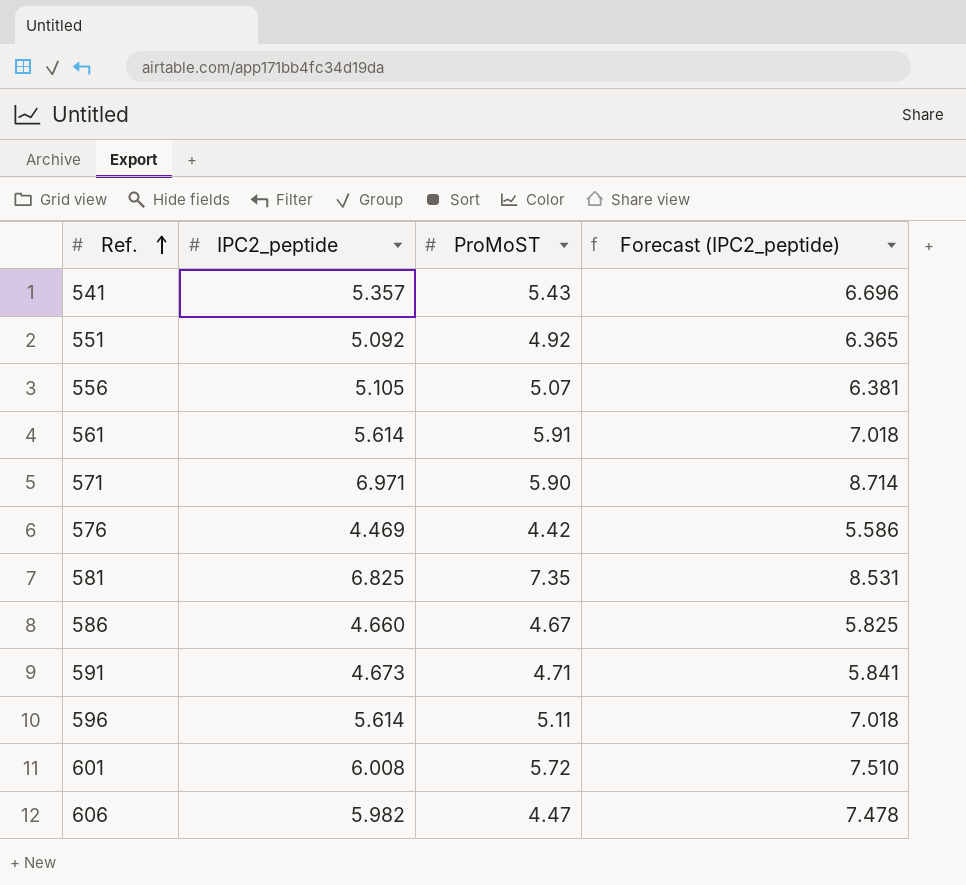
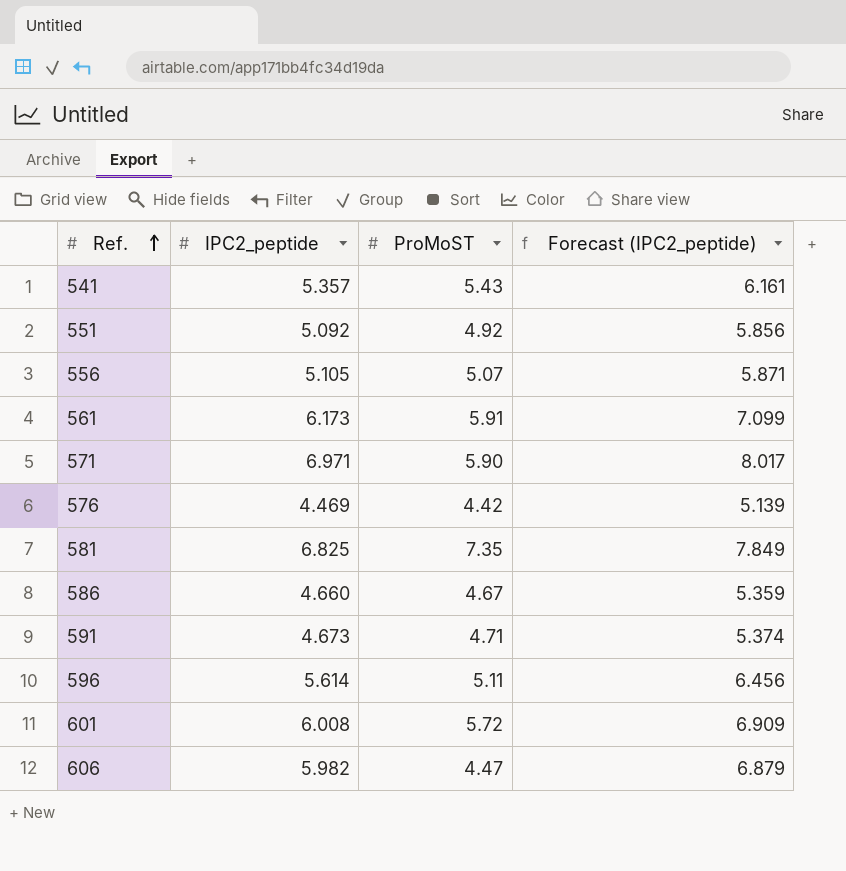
column Forecast (IPC2_peptide) | formula: [IPC2_peptide] * 1.25 -> [IPC2_peptide] * 1.15
561 | IPC2_peptide: 5.614 -> 6.173

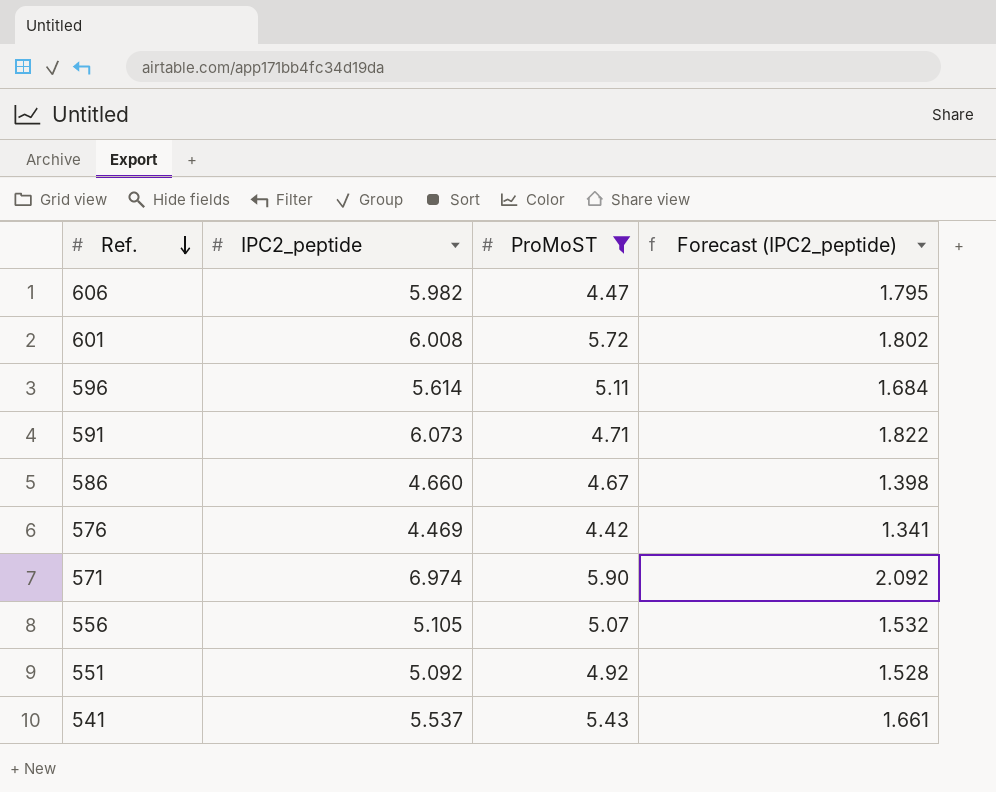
filter: none -> ProMoST <= 5.90
row order: Ref. ascending -> Ref. descending
column Forecast (IPC2_peptide) | formula: [IPC2_peptide] * 1.15 -> [IPC2_peptide] * 0.3
591 | IPC2_peptide: 4.673 -> 6.073
571 | IPC2_peptide: 6.971 -> 6.974
541 | IPC2_peptide: 5.357 -> 5.537

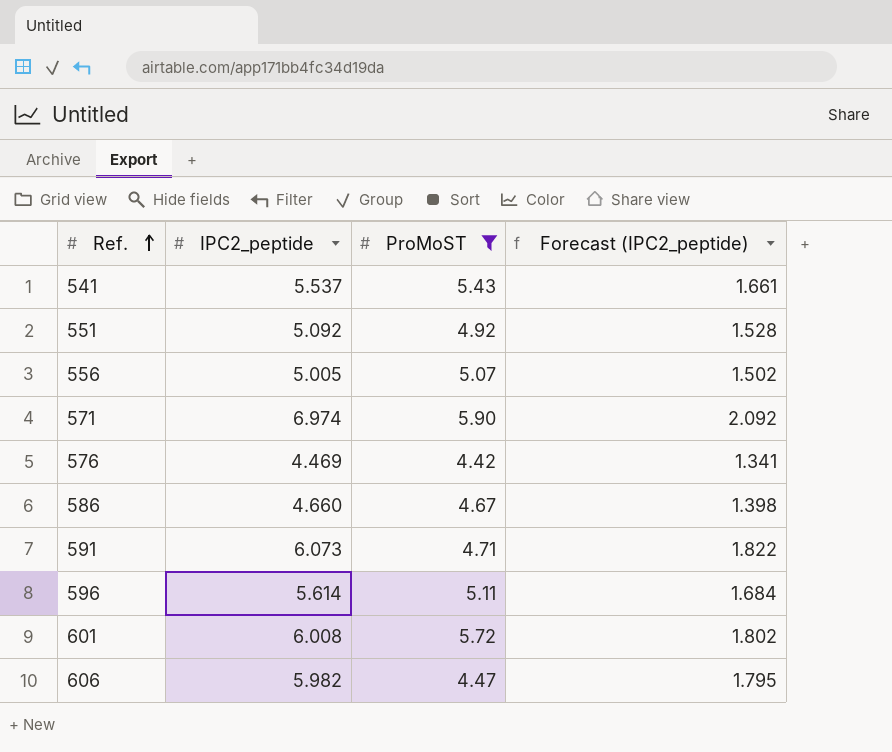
row order: Ref. descending -> Ref. ascending
556 | IPC2_peptide: 5.105 -> 5.005
556 | Forecast (IPC2_peptide): 1.532 -> 1.502

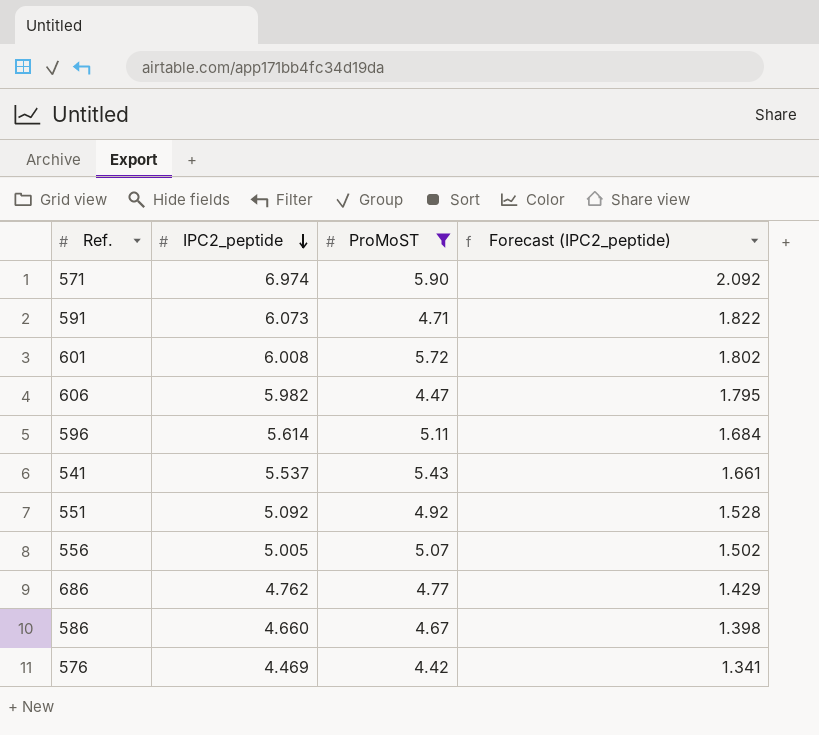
row order: Ref. ascending -> IPC2_peptide descending
row 686: none -> 4.762 | 4.77 | 1.429

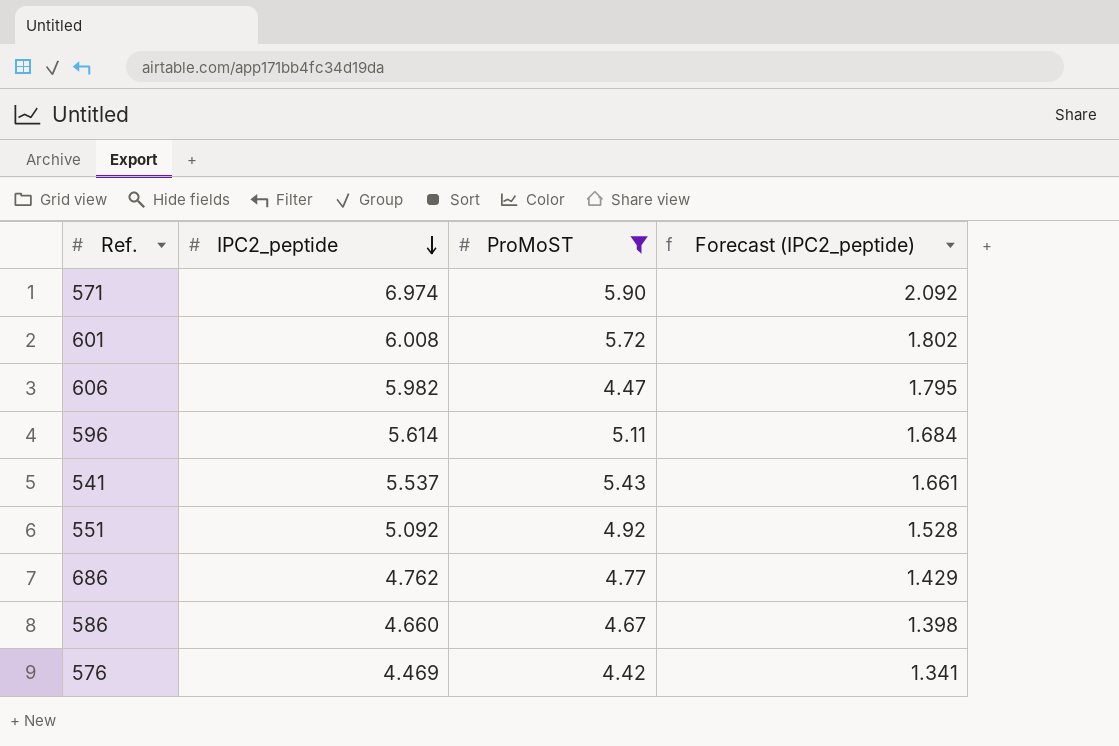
row 591: 6.073 | 4.71 | 1.822 -> none
row 556: 5.005 | 5.07 | 1.502 -> none

